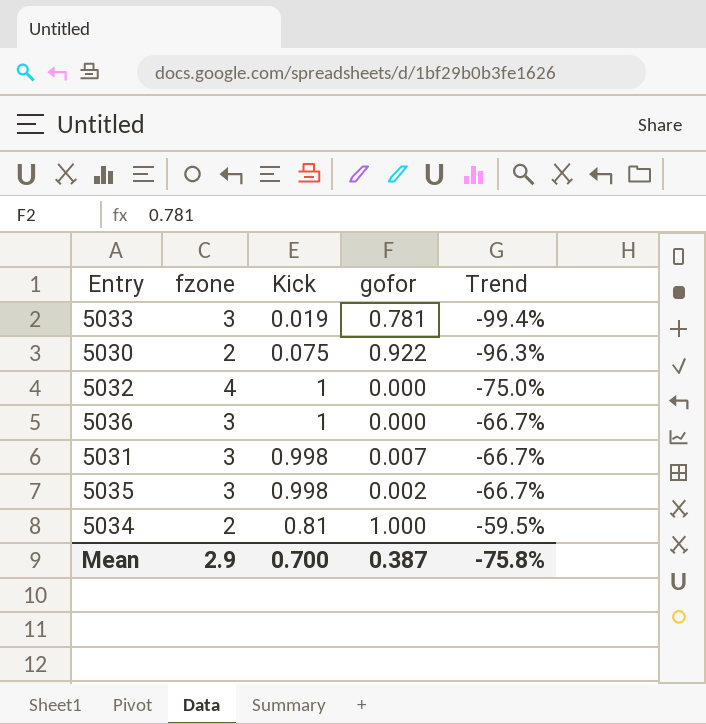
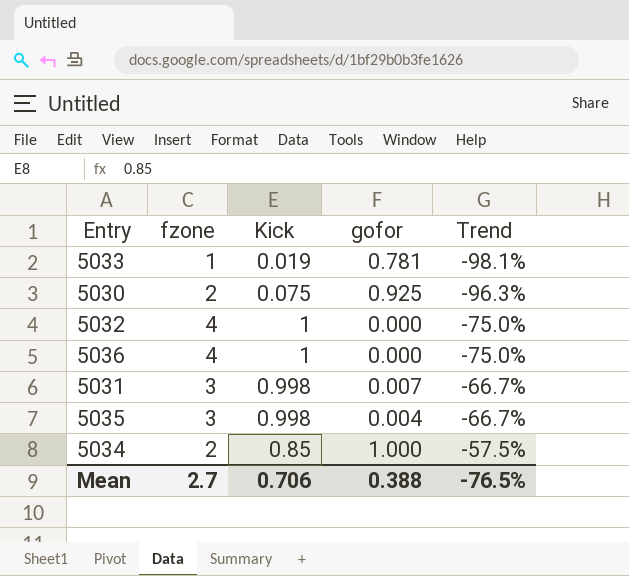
5033 | fzone: 3 -> 1
5033 | Trend: -99.4% -> -98.1%
5030 | gofor: 0.922 -> 0.925
5036 | fzone: 3 -> 4
5036 | Trend: -66.7% -> -75.0%
5035 | gofor: 0.002 -> 0.004
5034 | Kick: 0.81 -> 0.85
5034 | Trend: -59.5% -> -57.5%
Mean | fzone: 2.9 -> 2.7
Mean | Kick: 0.700 -> 0.706
Mean | gofor: 0.387 -> 0.388
Mean | Trend: -75.8% -> -76.5%

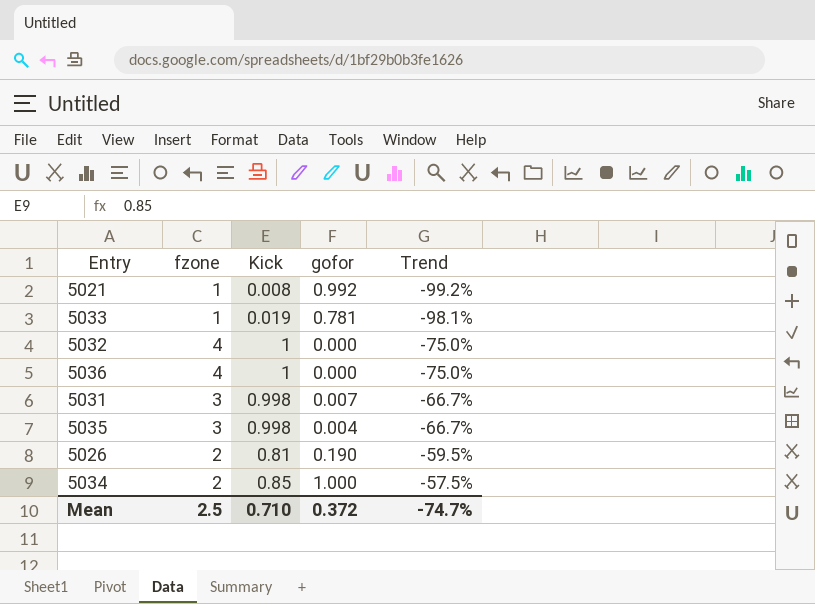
row 5030: 2 | 0.075 | 0.925 | -96.3% -> none
row 5021: none -> 1 | 0.008 | 0.992 | -99.2%
row 5026: none -> 2 | 0.81 | 0.190 | -59.5%
Mean | fzone: 2.7 -> 2.5
Mean | Kick: 0.706 -> 0.710
Mean | gofor: 0.388 -> 0.372
Mean | Trend: -76.5% -> -74.7%

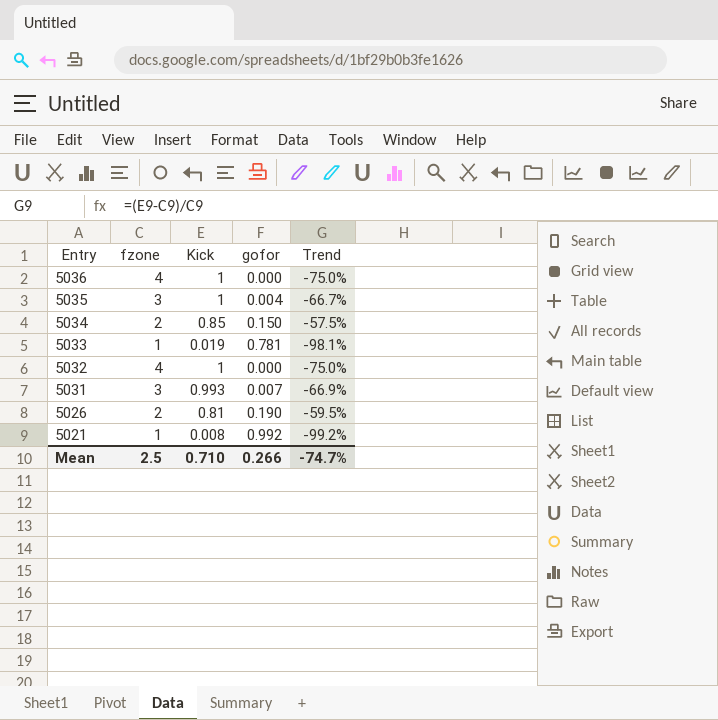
row order: Trend ascending -> Entry descending
5035 | Kick: 0.998 -> 1
5034 | gofor: 1.000 -> 0.150
5031 | Kick: 0.998 -> 0.993
5031 | Trend: -66.7% -> -66.9%
Mean | gofor: 0.372 -> 0.266

